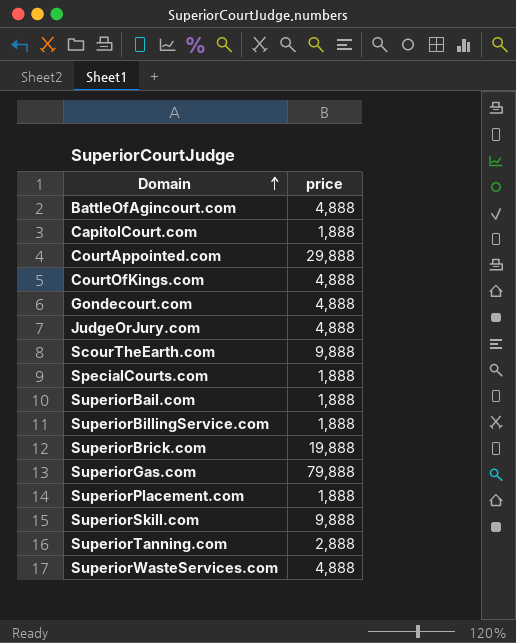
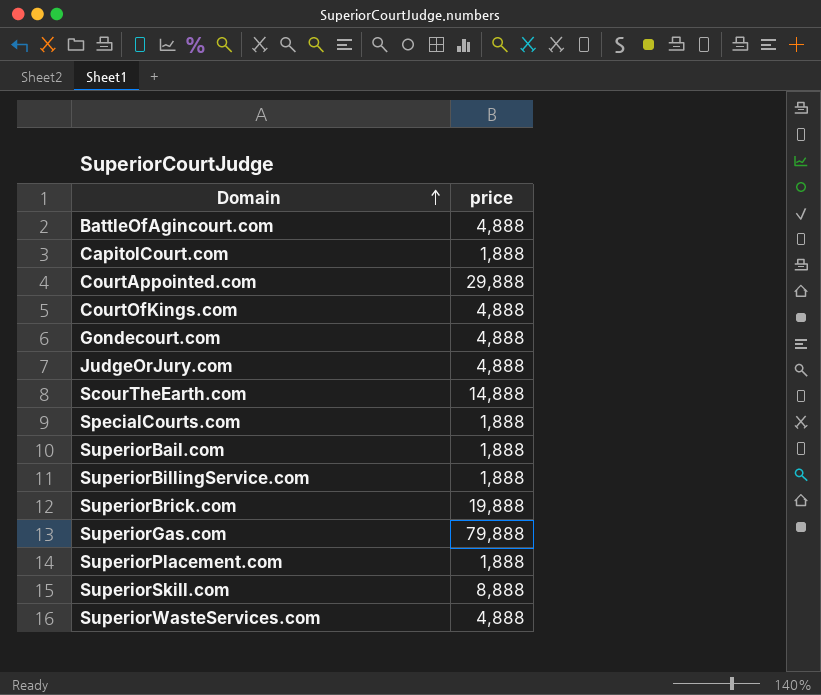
row SuperiorTanning.com: 2,888 -> none
ScourTheEarth.com | price: 9,888 -> 14,888
SuperiorSkill.com | price: 9,888 -> 8,888

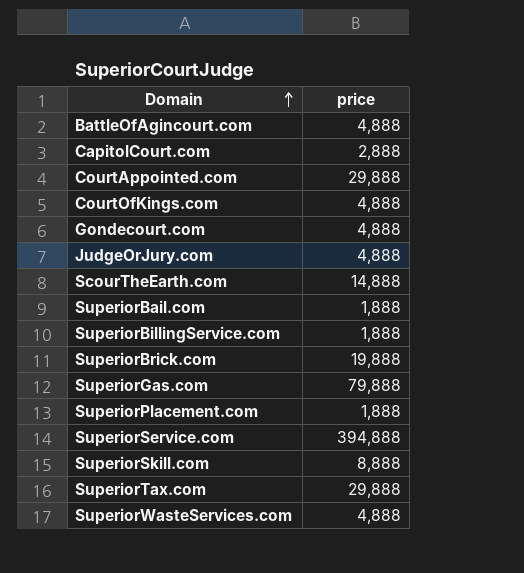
row SpecialCourts.com: 1,888 -> none
CapitolCourt.com | price: 1,888 -> 2,888
row SuperiorService.com: none -> 394,888
row SuperiorTax.com: none -> 29,888

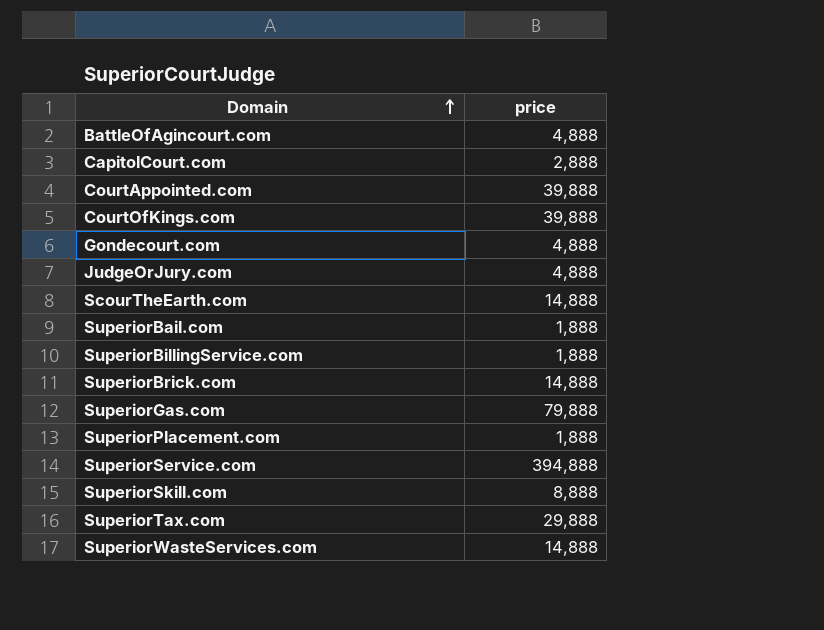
CourtAppointed.com | price: 29,888 -> 39,888
CourtOfKings.com | price: 4,888 -> 39,888
SuperiorBrick.com | price: 19,888 -> 14,888
SuperiorWasteServices.com | price: 4,888 -> 14,888

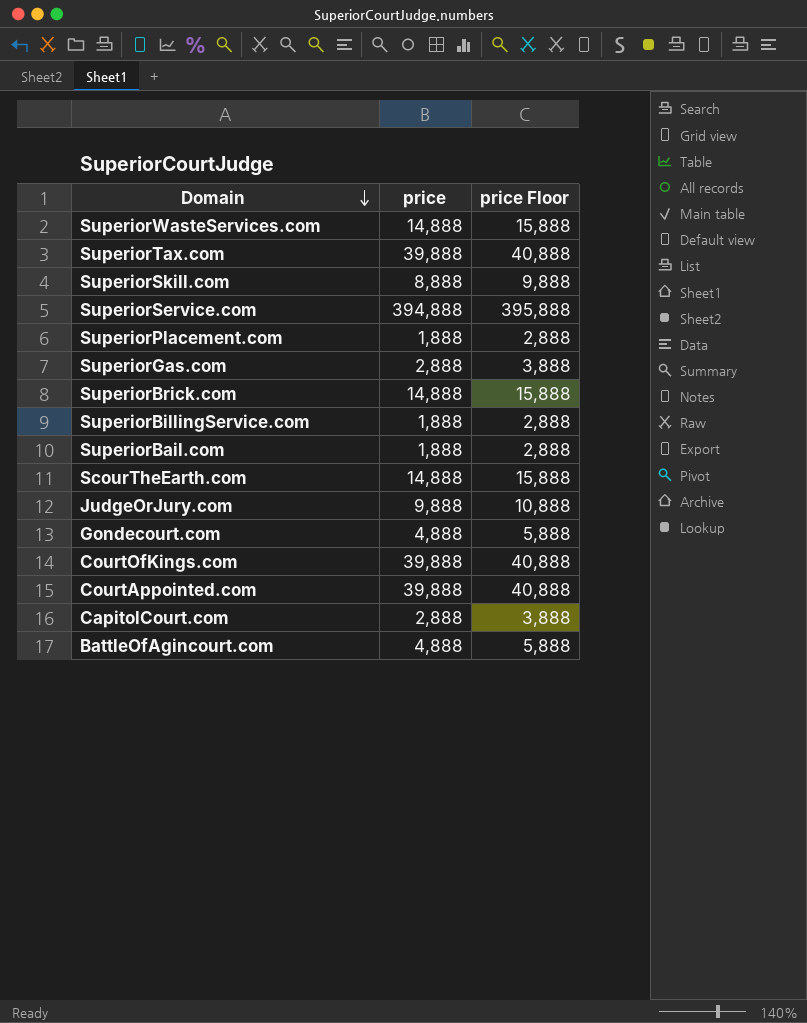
row order: Domain ascending -> Domain descending
column price Floor | formula: none -> [price] + 1000
SuperiorTax.com | price: 29,888 -> 39,888
SuperiorGas.com | price: 79,888 -> 2,888
JudgeOrJury.com | price: 4,888 -> 9,888

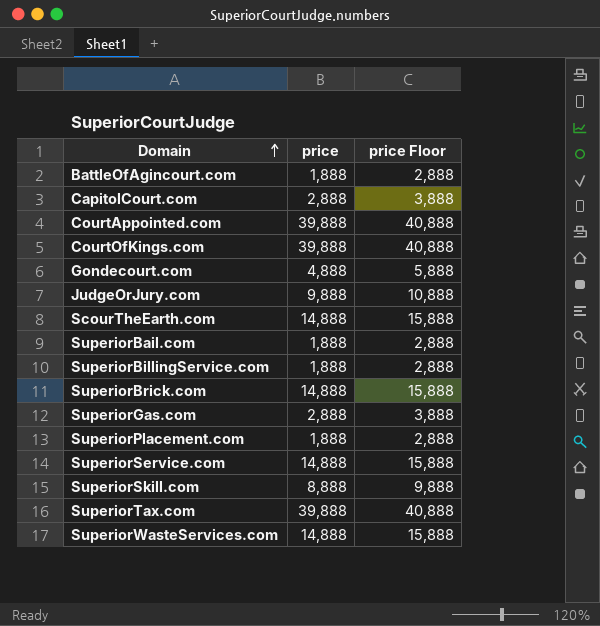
row order: Domain descending -> Domain ascending
BattleOfAgincourt.com | price: 4,888 -> 1,888
BattleOfAgincourt.com | price Floor: 5,888 -> 2,888
SuperiorService.com | price: 394,888 -> 14,888
SuperiorService.com | price Floor: 395,888 -> 15,888

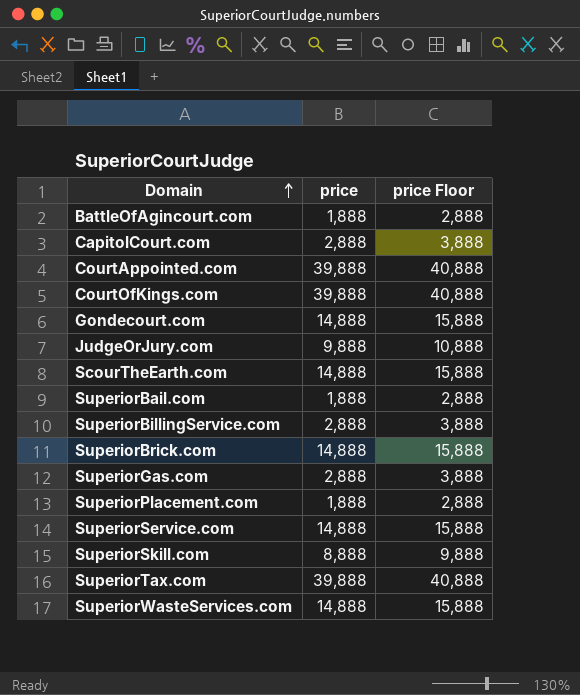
Gondecourt.com | price: 4,888 -> 14,888
Gondecourt.com | price Floor: 5,888 -> 15,888
SuperiorBillingService.com | price: 1,888 -> 2,888
SuperiorBillingService.com | price Floor: 2,888 -> 3,888

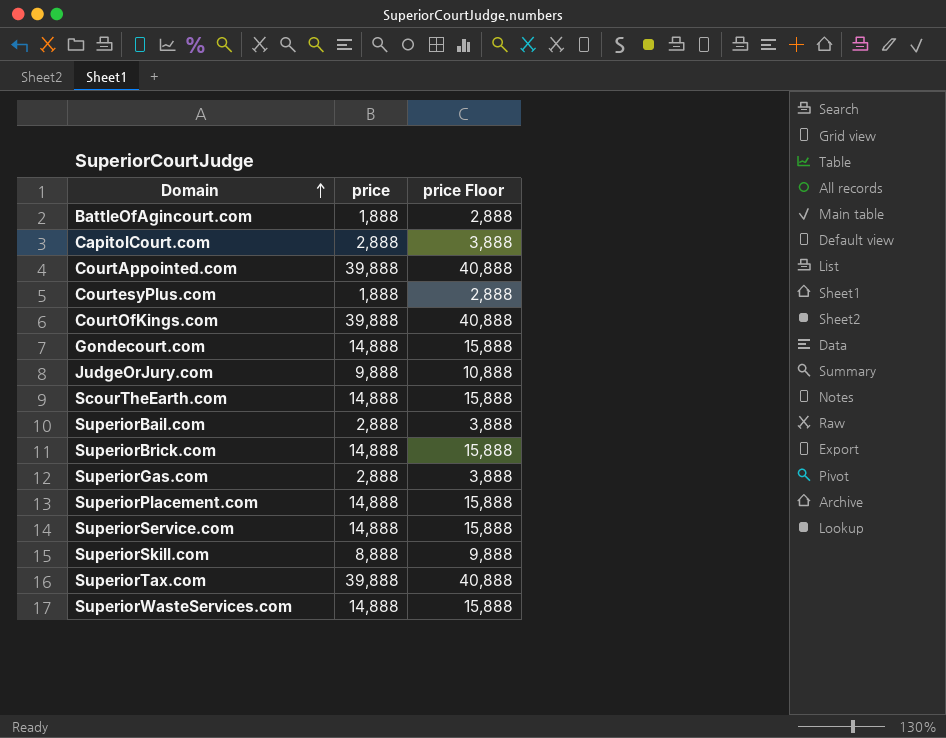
row SuperiorBillingService.com: 2,888 | 3,888 -> none
row CourtesyPlus.com: none -> 1,888 | 2,888
SuperiorBail.com | price: 1,888 -> 2,888
SuperiorBail.com | price Floor: 2,888 -> 3,888
SuperiorPlacement.com | price: 1,888 -> 14,888
SuperiorPlacement.com | price Floor: 2,888 -> 15,888

